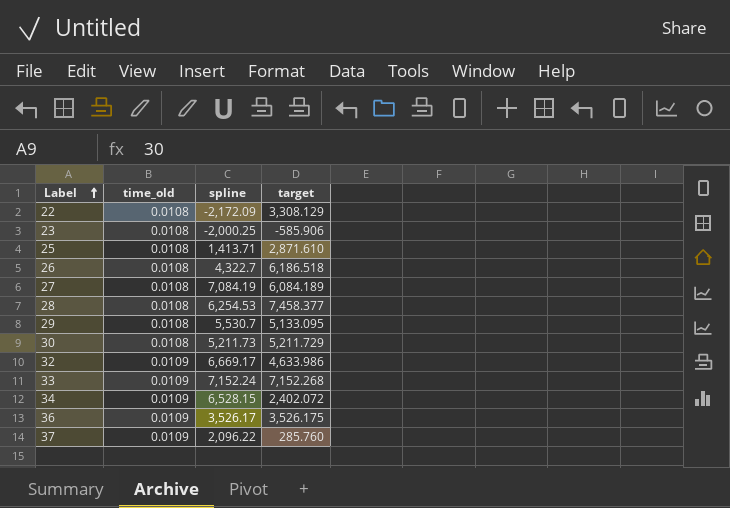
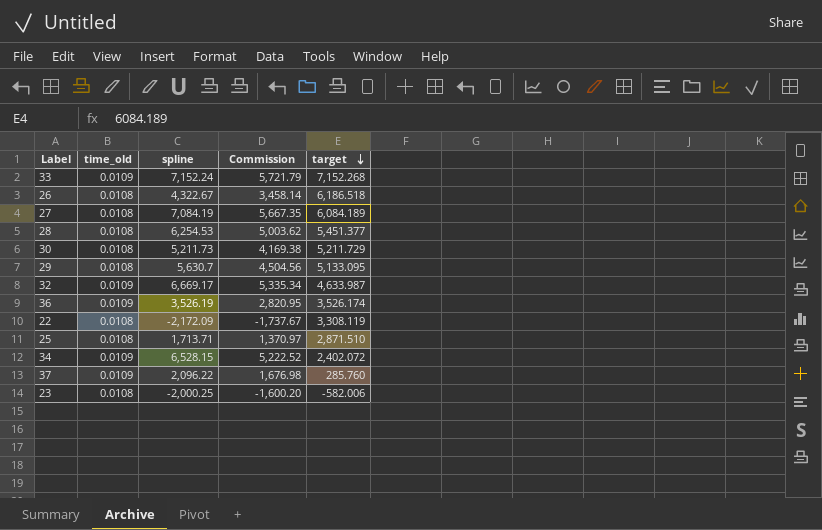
row order: Label ascending -> target descending
column Commission | formula: none -> [spline] * 0.8
26 | spline: 4,322.7 -> 4,322.67
28 | target: 7,458.377 -> 5,451.377
29 | spline: 5,530.7 -> 5,630.7
32 | target: 4,633.986 -> 4,633.987
36 | spline: 3,526.17 -> 3,526.19
36 | target: 3,526.175 -> 3,526.174
22 | target: 3,308.129 -> 3,308.119
25 | spline: 1,413.71 -> 1,713.71
25 | target: 2,871.610 -> 2,871.510
23 | target: -585.906 -> -582.006

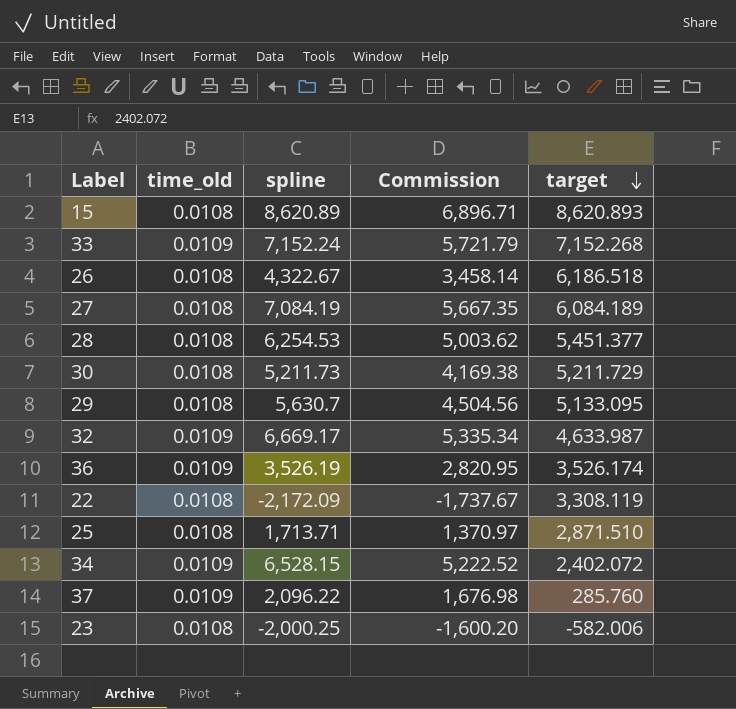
row 15: none -> 0.0108 | 8,620.89 | 6,896.71 | 8,620.893

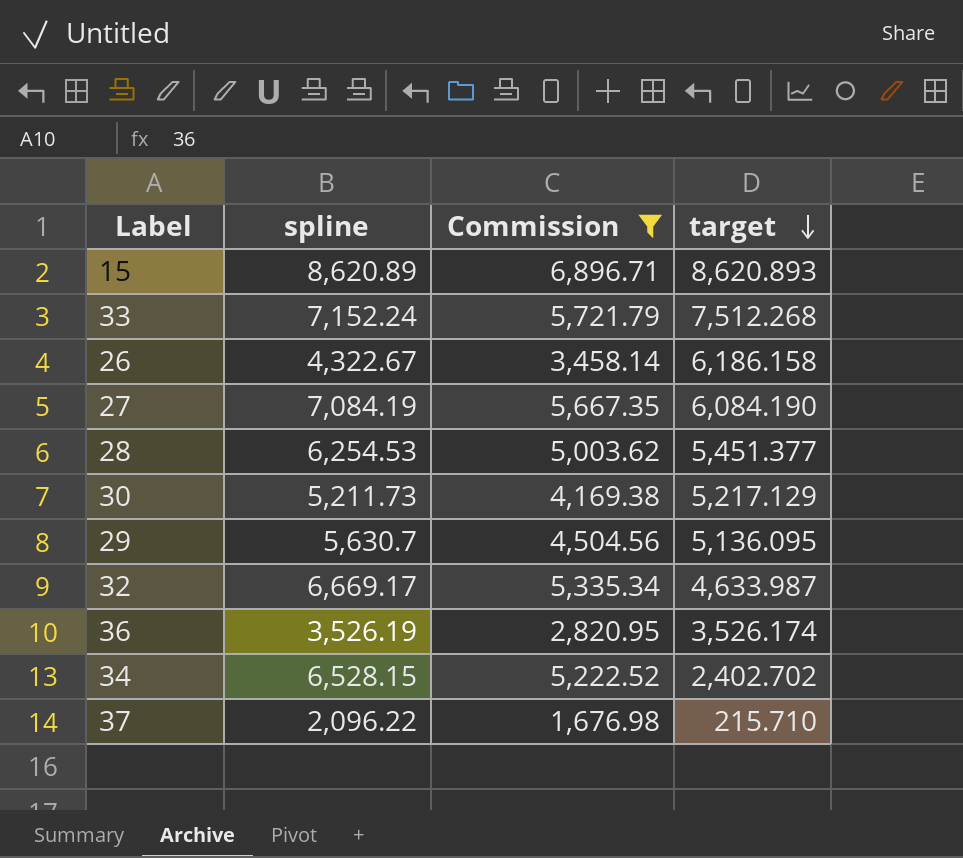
filter: none -> Commission >= 1,676.98
column time_old | position: 2 -> none
33 | target: 7,152.268 -> 7,512.268
26 | target: 6,186.518 -> 6,186.158
27 | target: 6,084.189 -> 6,084.190
30 | target: 5,211.729 -> 5,217.129
29 | target: 5,133.095 -> 5,136.095
34 | target: 2,402.072 -> 2,402.702
37 | target: 285.760 -> 215.710

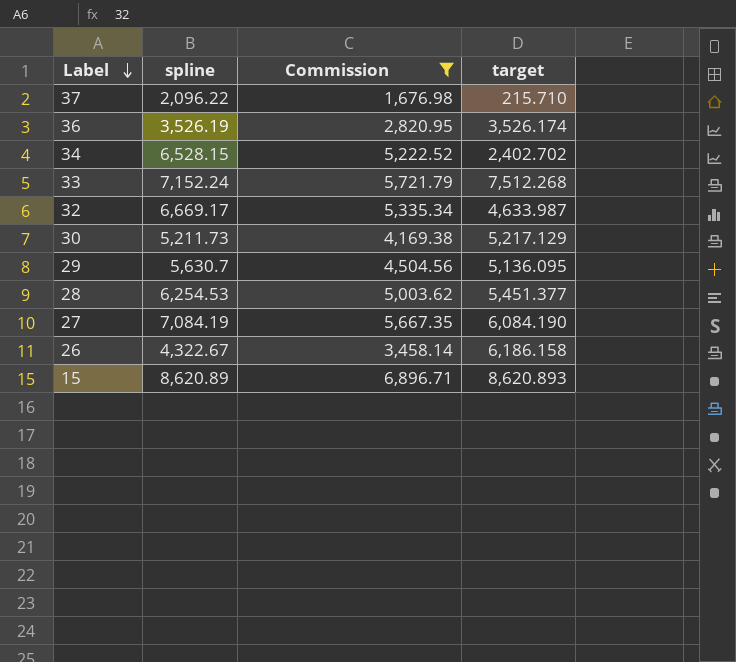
row order: target descending -> Label descending

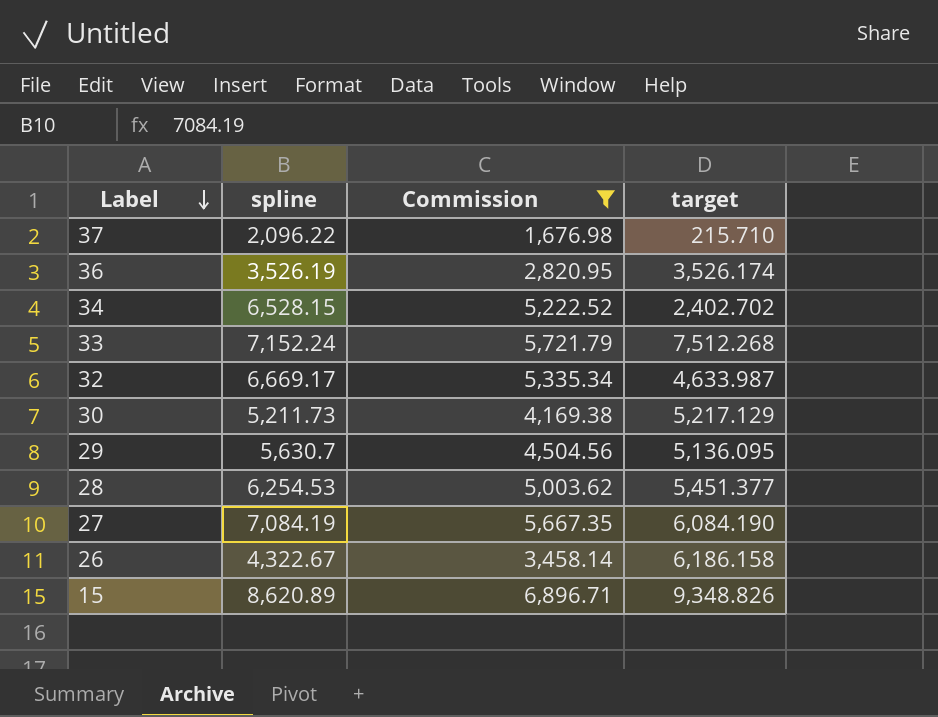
15 | target: 8,620.893 -> 9,348.826

